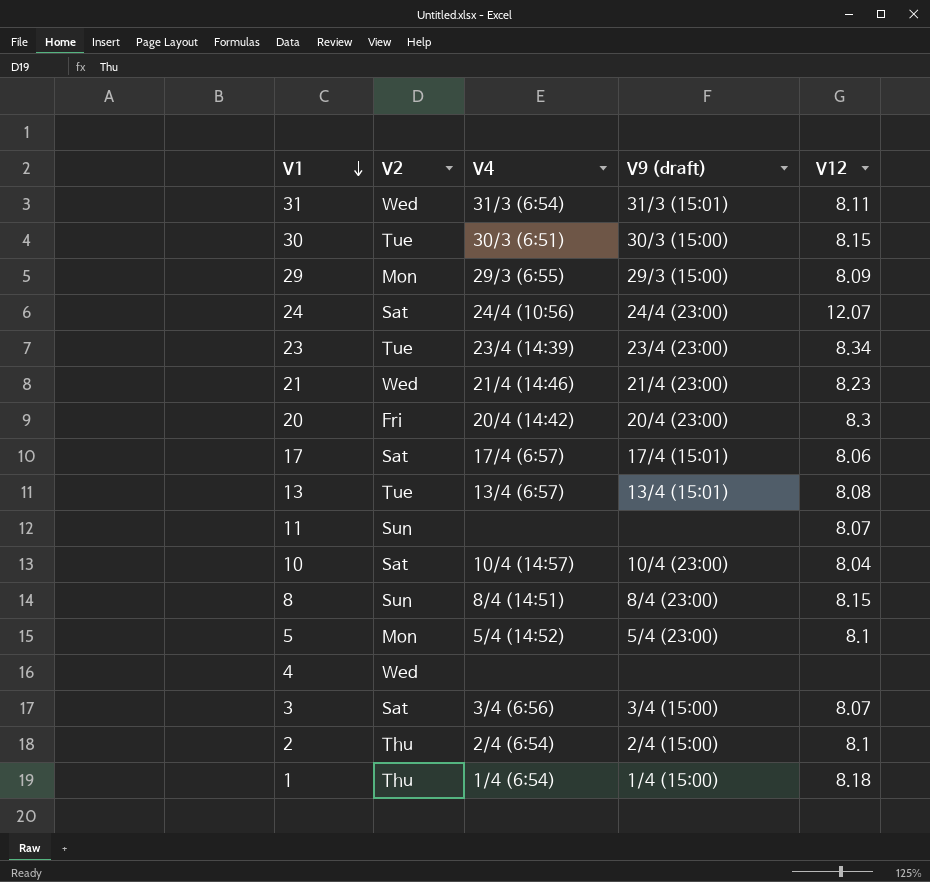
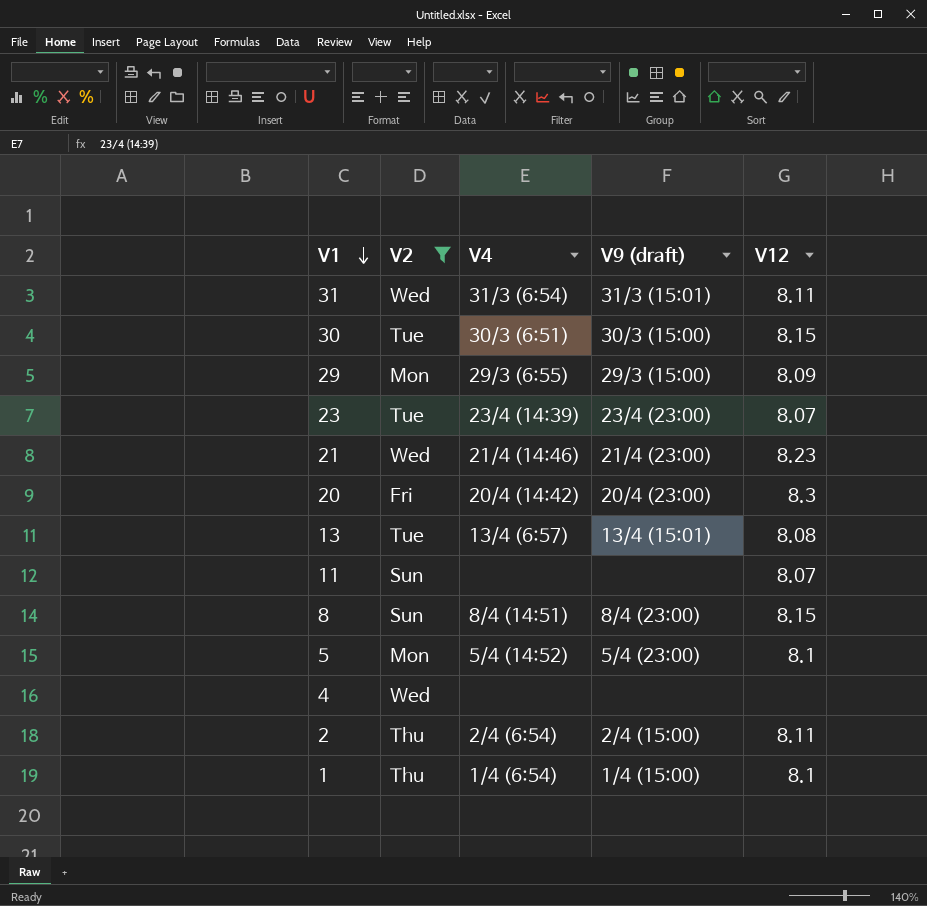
filter: none -> V2 != Sat
23 | V12: 8.34 -> 8.07
2 | V12: 8.1 -> 8.11
1 | V12: 8.18 -> 8.1

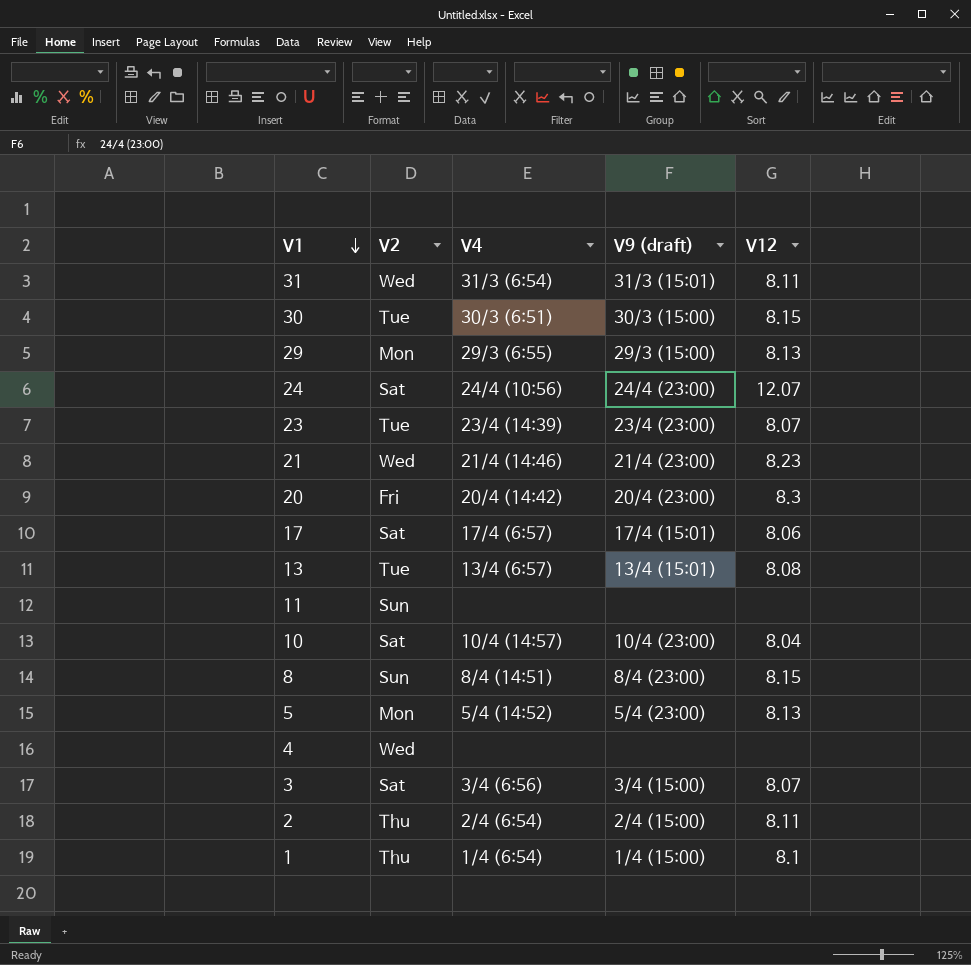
filter: V2 != Sat -> none
29 | V12: 8.09 -> 8.13
11 | V12: 8.07 -> none
5 | V12: 8.1 -> 8.13

